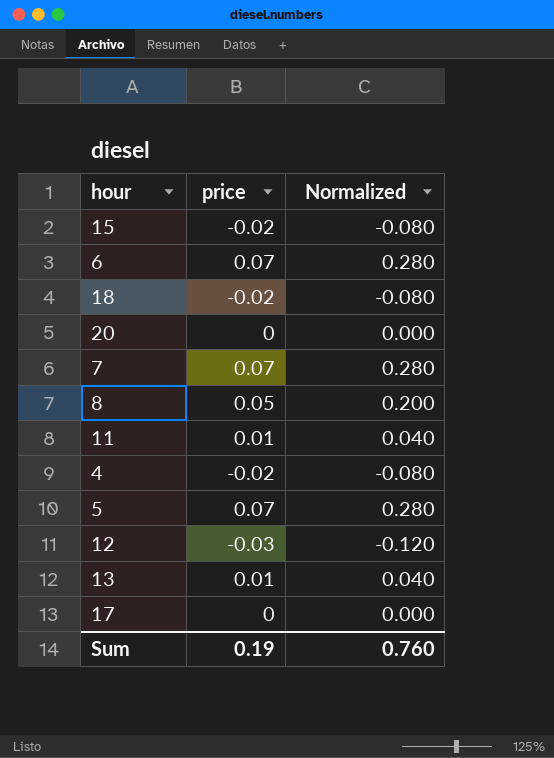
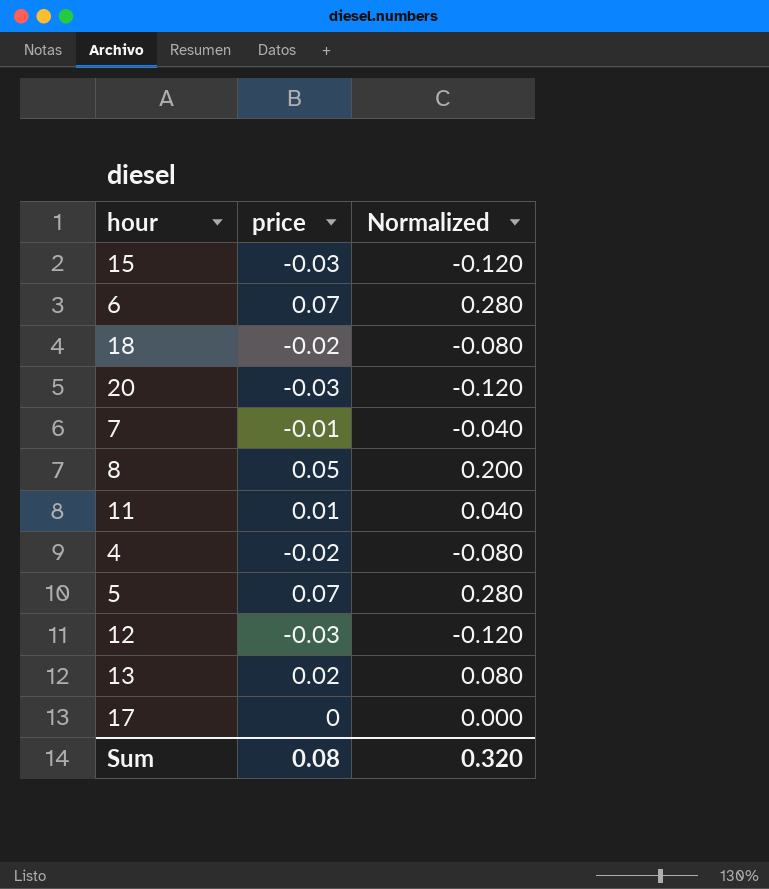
15 | price: -0.02 -> -0.03
15 | Normalized: -0.080 -> -0.120
20 | price: 0 -> -0.03
20 | Normalized: 0.000 -> -0.120
7 | price: 0.07 -> -0.01
7 | Normalized: 0.280 -> -0.040
13 | price: 0.01 -> 0.02
13 | Normalized: 0.040 -> 0.080
Sum | price: 0.19 -> 0.08
Sum | Normalized: 0.760 -> 0.320

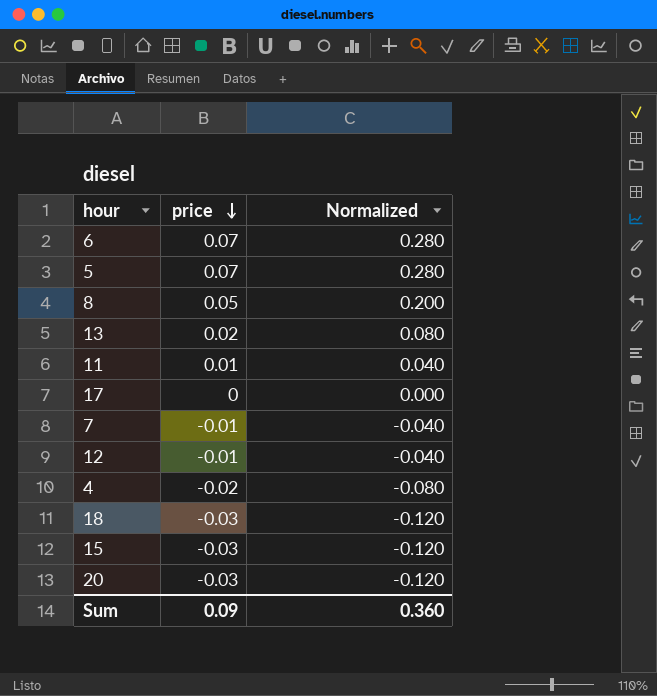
row order: none -> price descending
12 | price: -0.03 -> -0.01
12 | Normalized: -0.120 -> -0.040
18 | price: -0.02 -> -0.03
18 | Normalized: -0.080 -> -0.120
Sum | price: 0.08 -> 0.09
Sum | Normalized: 0.320 -> 0.360

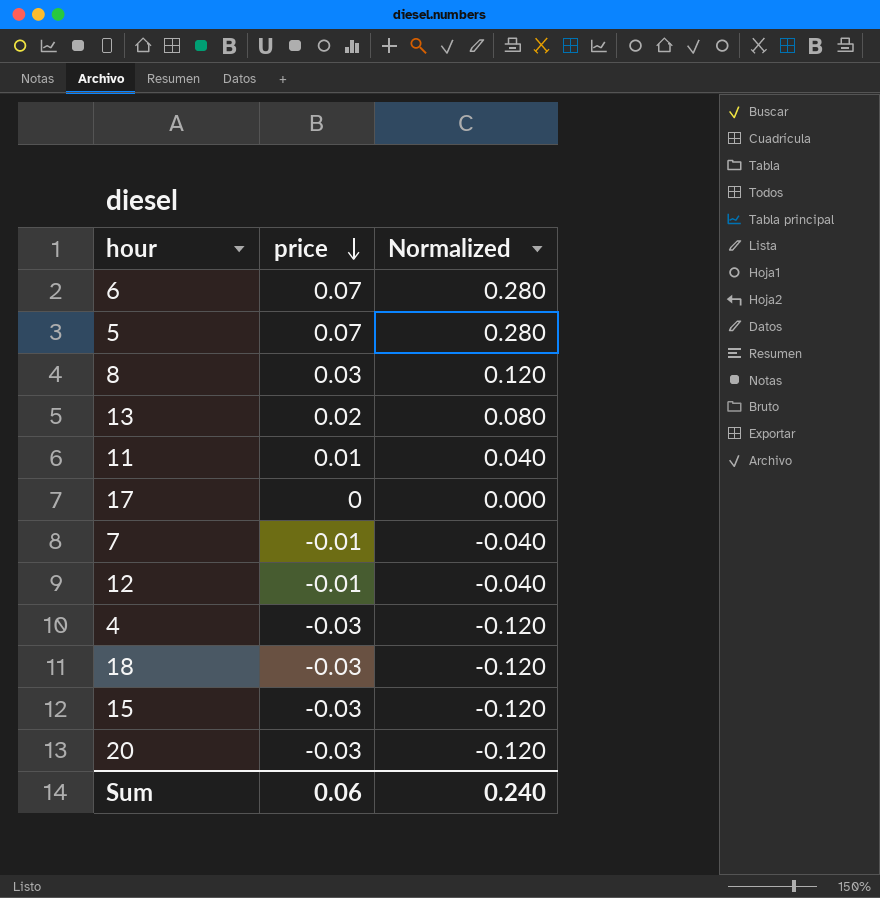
8 | price: 0.05 -> 0.03
8 | Normalized: 0.200 -> 0.120
4 | price: -0.02 -> -0.03
4 | Normalized: -0.080 -> -0.120
Sum | price: 0.09 -> 0.06
Sum | Normalized: 0.360 -> 0.240

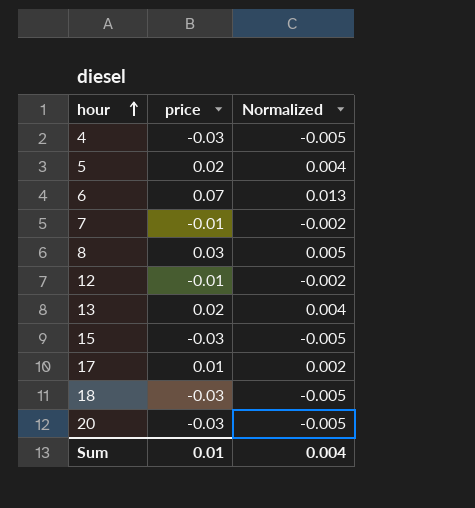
row order: price descending -> hour ascending
column Normalized | formula: [price] * 4 -> [price] * 0.18
row 11: 0.01 | 0.040 -> none
5 | price: 0.07 -> 0.02
17 | price: 0 -> 0.01
Sum | price: 0.06 -> 0.01
Sum | Normalized: 0.240 -> 0.004

